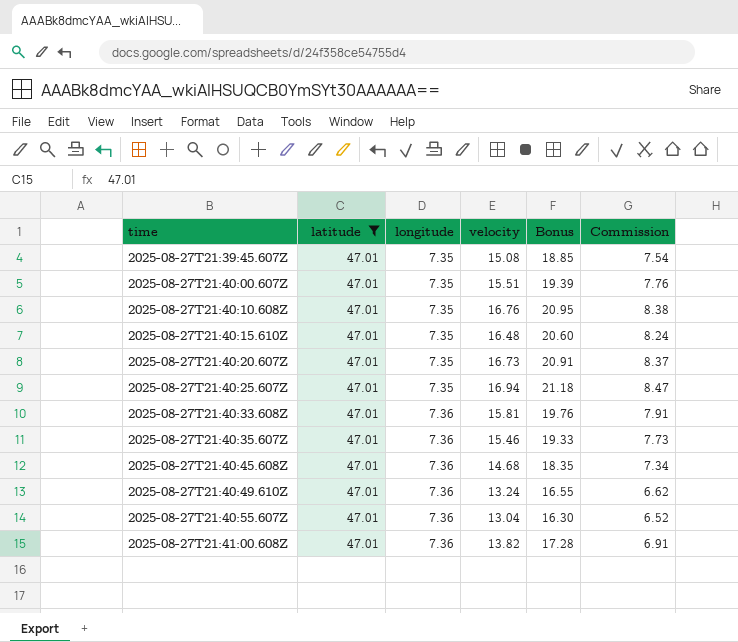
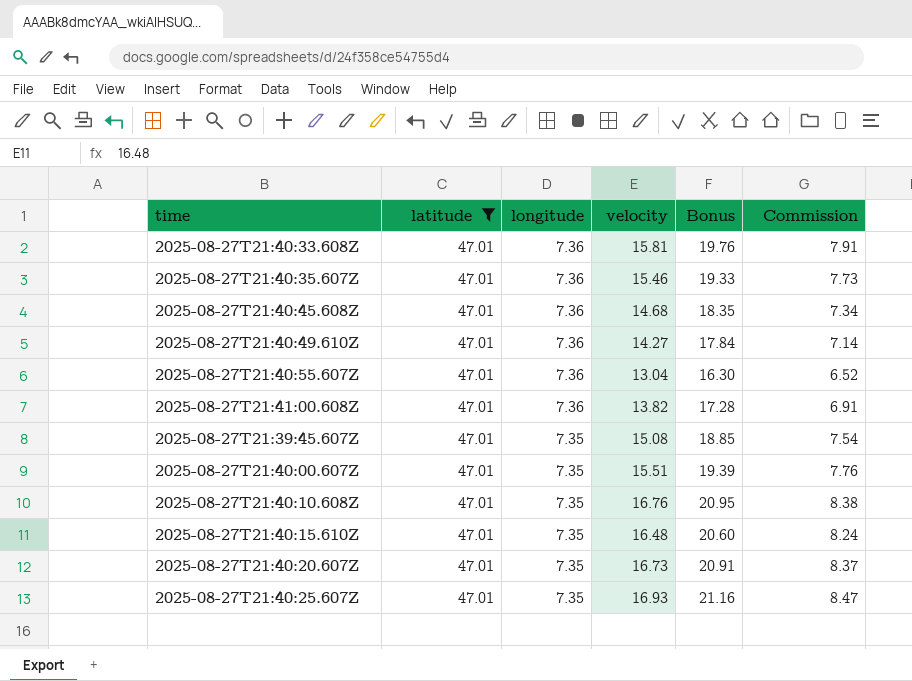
row order: time ascending -> longitude descending
2025-08-27T21:40:49.610Z | velocity: 13.24 -> 14.27
2025-08-27T21:40:49.610Z | Bonus: 16.55 -> 17.84
2025-08-27T21:40:49.610Z | Commission: 6.62 -> 7.14
2025-08-27T21:40:25.607Z | velocity: 16.94 -> 16.93
2025-08-27T21:40:25.607Z | Bonus: 21.18 -> 21.16

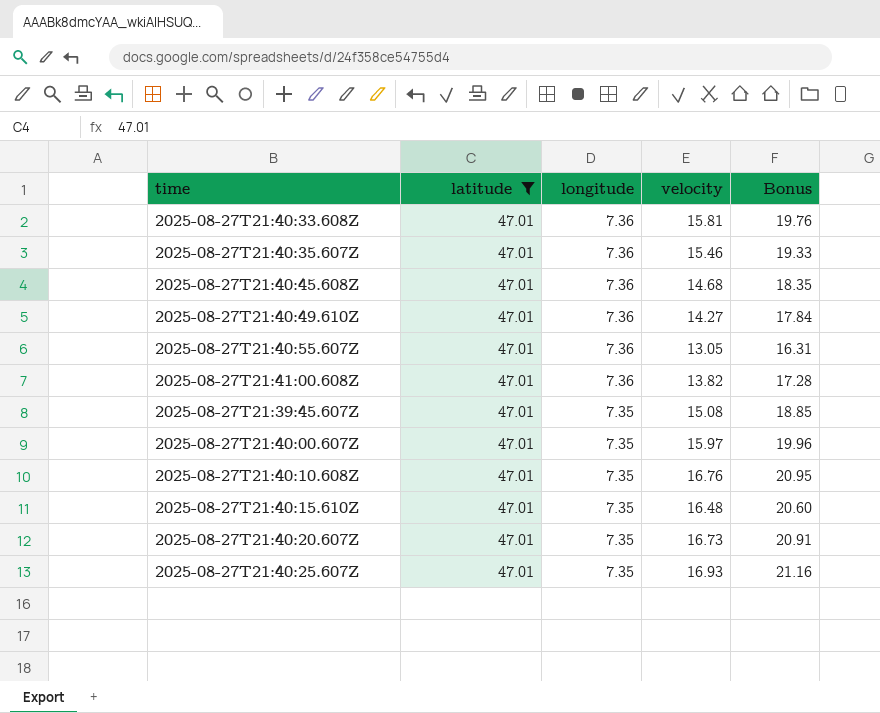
column Commission | formula: [velocity] * 0.5 -> none
2025-08-27T21:40:55.607Z | velocity: 13.04 -> 13.05
2025-08-27T21:40:55.607Z | Bonus: 16.30 -> 16.31
2025-08-27T21:40:00.607Z | velocity: 15.51 -> 15.97
2025-08-27T21:40:00.607Z | Bonus: 19.39 -> 19.96

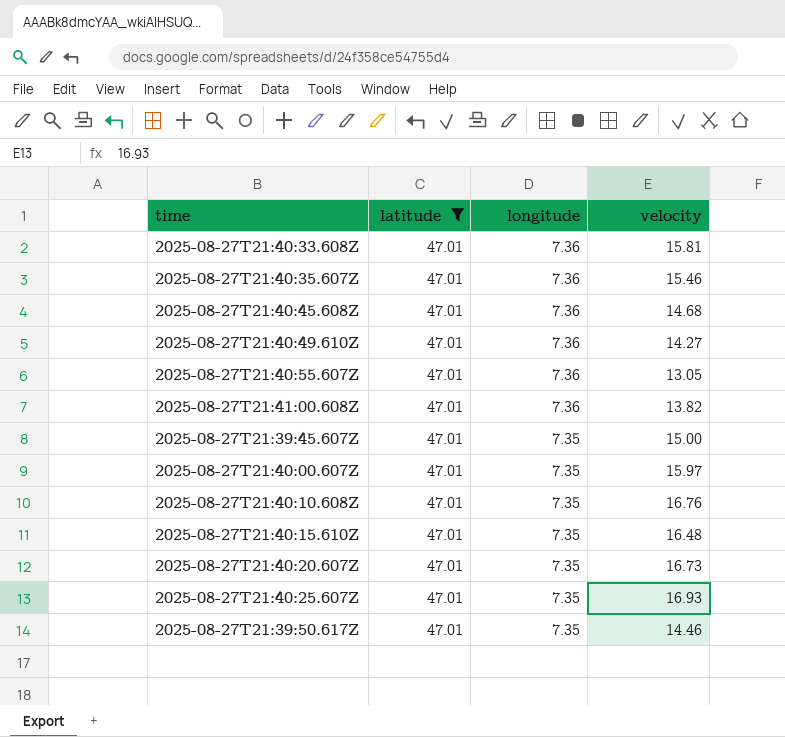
column Bonus | formula: [velocity] * 1.25 -> none
2025-08-27T21:39:45.607Z | velocity: 15.08 -> 15.00
row 2025-08-27T21:39:50.617Z: none -> 47.01 | 7.35 | 14.46

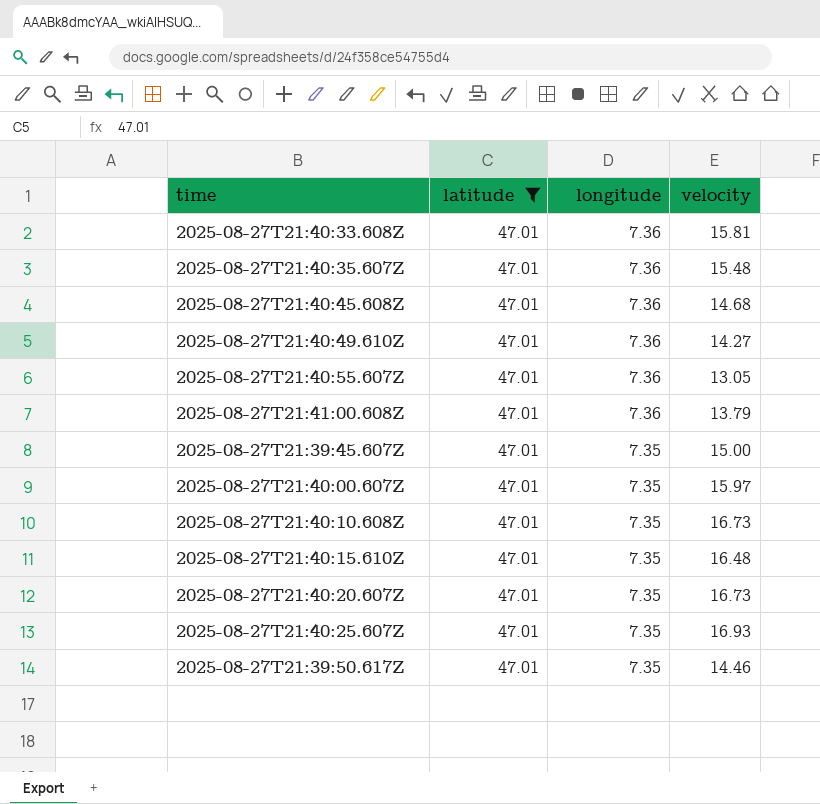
2025-08-27T21:40:35.607Z | velocity: 15.46 -> 15.48
2025-08-27T21:41:00.608Z | velocity: 13.82 -> 13.79
2025-08-27T21:40:10.608Z | velocity: 16.76 -> 16.73

